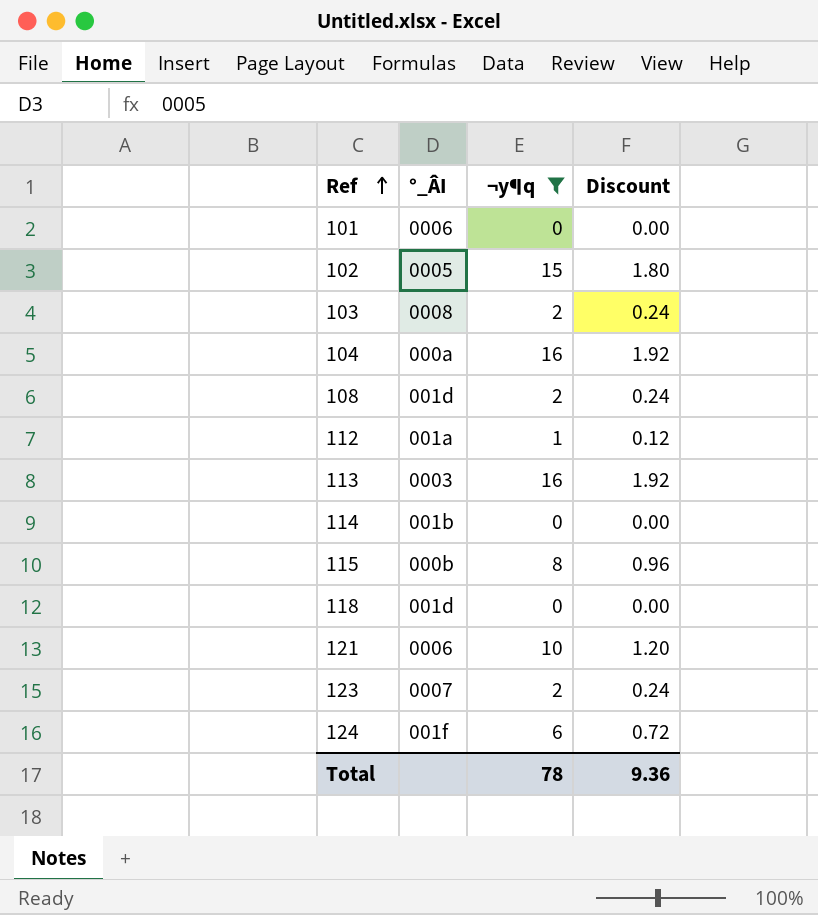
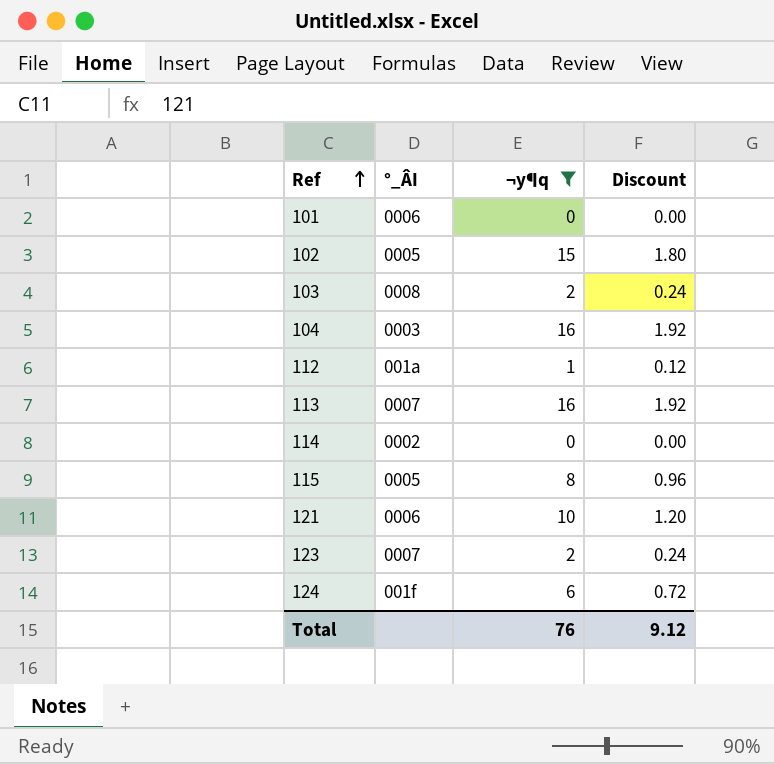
row 108: 001d | 2 | 0.24 -> none
row 118: 001d | 0 | 0.00 -> none
104 | °_ÂI: 000a -> 0003
113 | °_ÂI: 0003 -> 0007
114 | °_ÂI: 001b -> 0002
115 | °_ÂI: 000b -> 0005
Total | ¬y¶q: 78 -> 76
Total | Discount: 9.36 -> 9.12

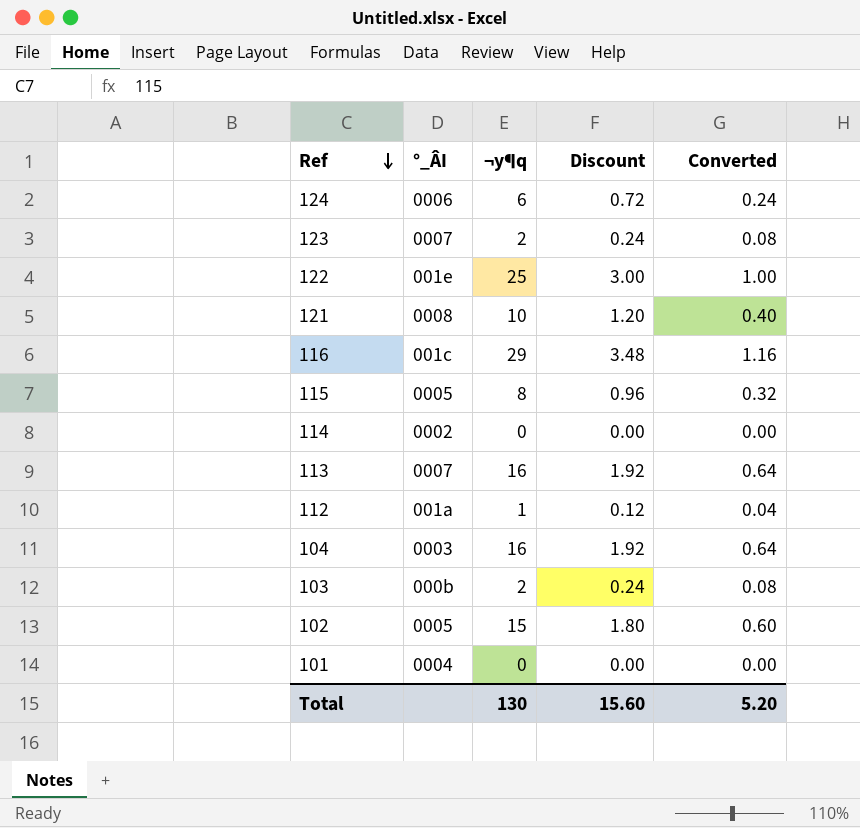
filter: ¬y¶q <= 16 -> none
row order: Ref ascending -> Ref descending
column Converted | formula: none -> [¬y¶q] * 0.04
124 | °_ÂI: 001f -> 0006
121 | °_ÂI: 0006 -> 0008
103 | °_ÂI: 0008 -> 000b
101 | °_ÂI: 0006 -> 0004
Total | ¬y¶q: 76 -> 130
Total | Discount: 9.12 -> 15.60

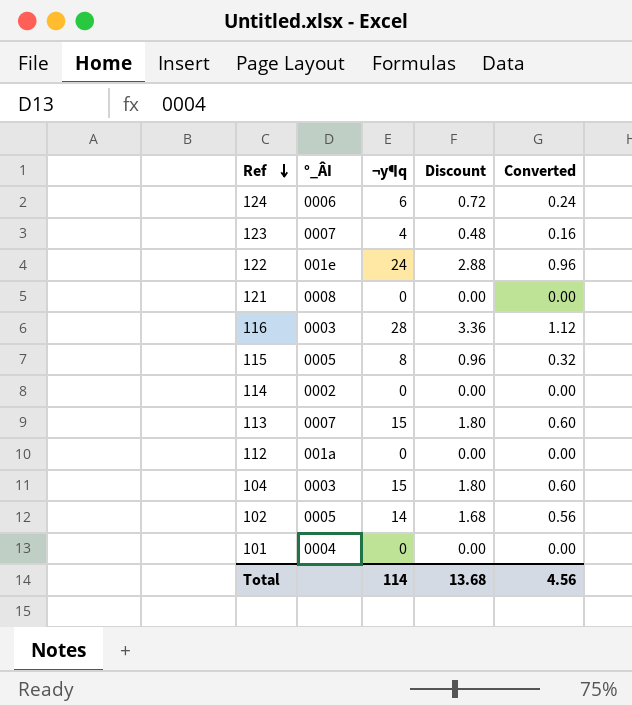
row 103: 000b | 2 | 0.24 | 0.08 -> none
123 | ¬y¶q: 2 -> 4
123 | Discount: 0.24 -> 0.48
123 | Converted: 0.08 -> 0.16
122 | ¬y¶q: 25 -> 24
122 | Discount: 3.00 -> 2.88
122 | Converted: 1.00 -> 0.96
121 | ¬y¶q: 10 -> 0
121 | Discount: 1.20 -> 0.00
121 | Converted: 0.40 -> 0.00
116 | °_ÂI: 001c -> 0003
116 | ¬y¶q: 29 -> 28
116 | Discount: 3.48 -> 3.36
116 | Converted: 1.16 -> 1.12
113 | ¬y¶q: 16 -> 15
113 | Discount: 1.92 -> 1.80
113 | Converted: 0.64 -> 0.60
112 | ¬y¶q: 1 -> 0
112 | Discount: 0.12 -> 0.00
112 | Converted: 0.04 -> 0.00
104 | ¬y¶q: 16 -> 15
104 | Discount: 1.92 -> 1.80
104 | Converted: 0.64 -> 0.60
102 | ¬y¶q: 15 -> 14
102 | Discount: 1.80 -> 1.68
102 | Converted: 0.60 -> 0.56
Total | ¬y¶q: 130 -> 114
Total | Discount: 15.60 -> 13.68
Total | Converted: 5.20 -> 4.56

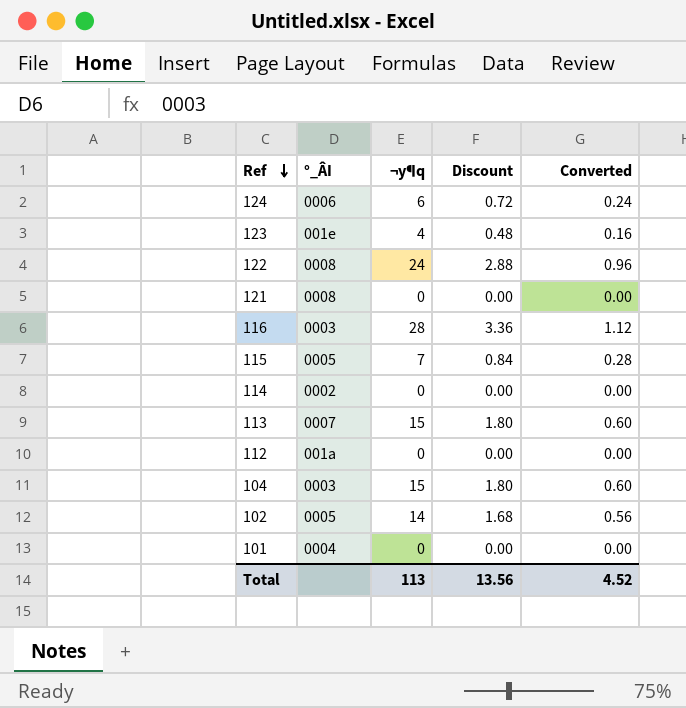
123 | °_ÂI: 0007 -> 001e
122 | °_ÂI: 001e -> 0008
115 | ¬y¶q: 8 -> 7
115 | Discount: 0.96 -> 0.84
115 | Converted: 0.32 -> 0.28
Total | ¬y¶q: 114 -> 113
Total | Discount: 13.68 -> 13.56
Total | Converted: 4.56 -> 4.52

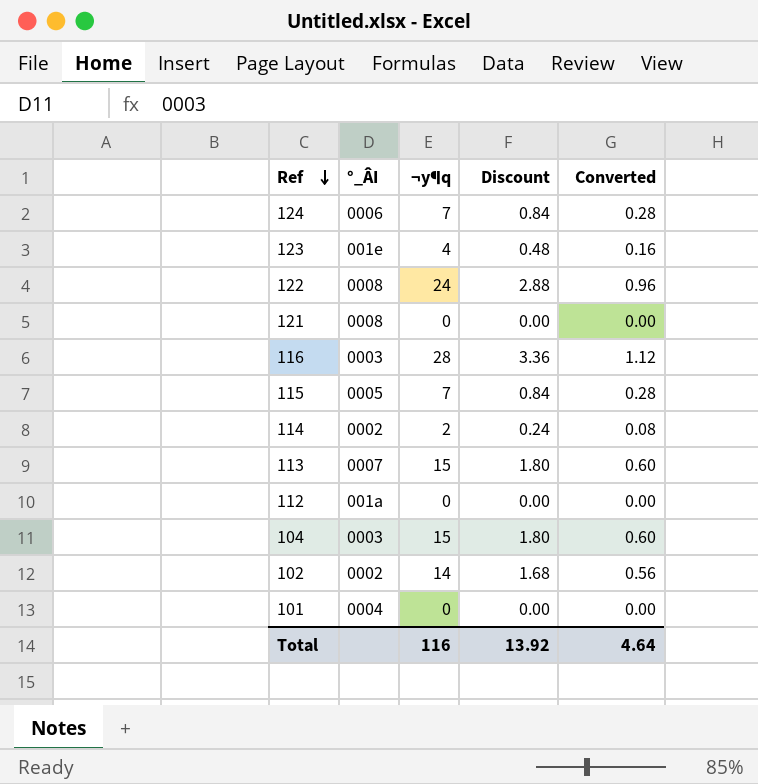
124 | ¬y¶q: 6 -> 7
124 | Discount: 0.72 -> 0.84
124 | Converted: 0.24 -> 0.28
114 | ¬y¶q: 0 -> 2
114 | Discount: 0.00 -> 0.24
114 | Converted: 0.00 -> 0.08
102 | °_ÂI: 0005 -> 0002
Total | ¬y¶q: 113 -> 116
Total | Discount: 13.56 -> 13.92
Total | Converted: 4.52 -> 4.64

